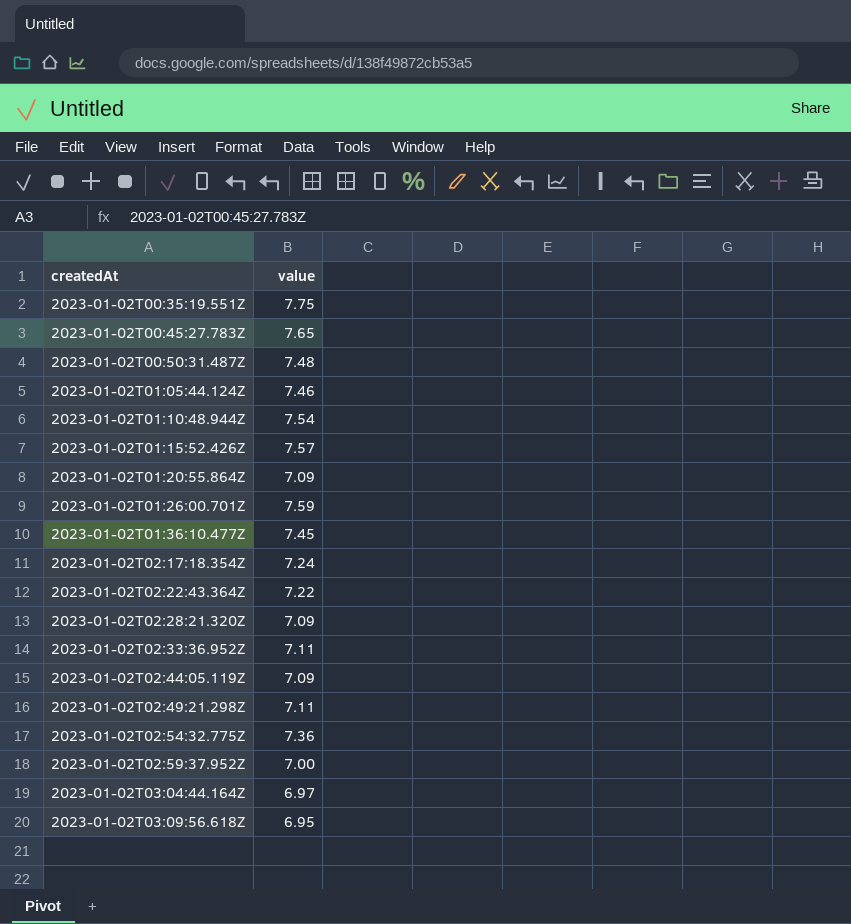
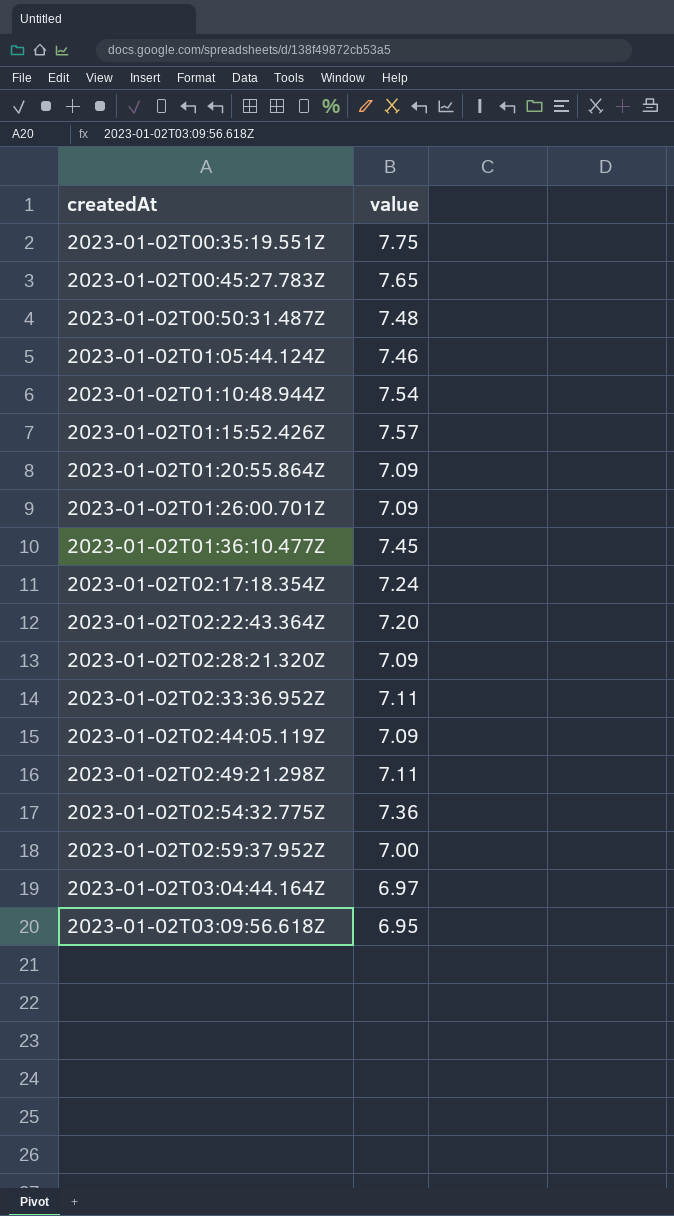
2023-01-02T01:26:00.701Z | value: 7.59 -> 7.09
2023-01-02T02:22:43.364Z | value: 7.22 -> 7.20

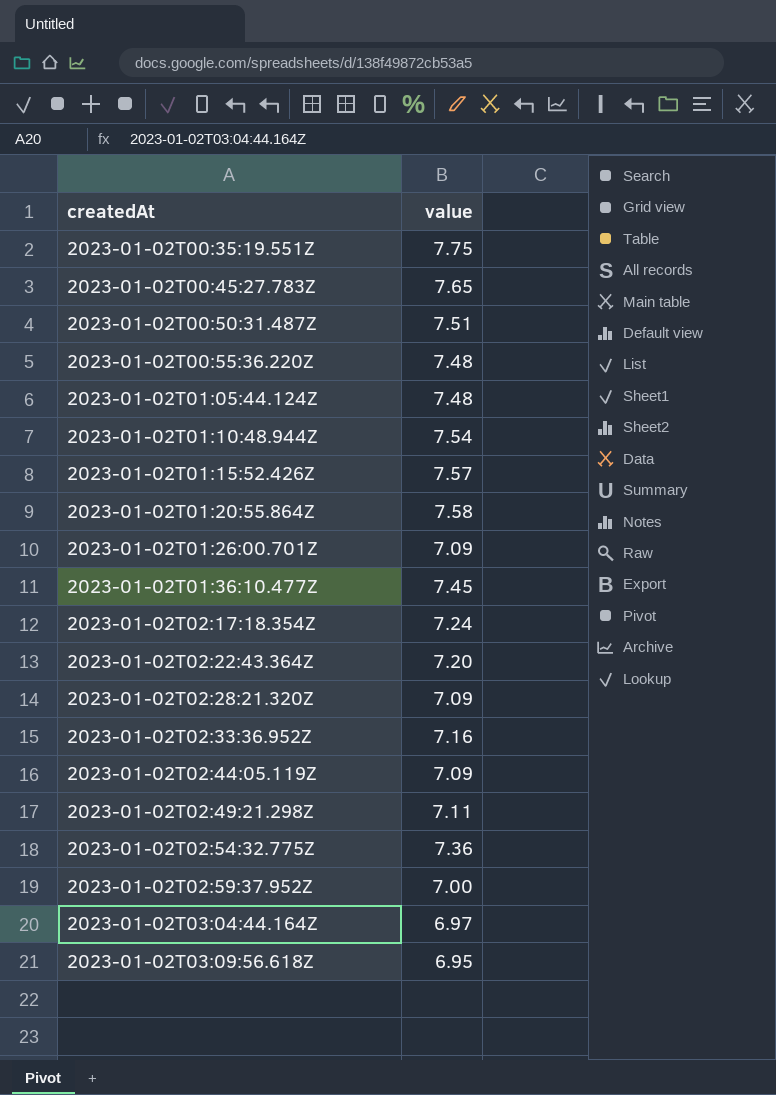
2023-01-02T00:50:31.487Z | value: 7.48 -> 7.51
row 2023-01-02T00:55:36.220Z: none -> 7.48
2023-01-02T01:05:44.124Z | value: 7.46 -> 7.48
2023-01-02T01:20:55.864Z | value: 7.09 -> 7.58
2023-01-02T02:33:36.952Z | value: 7.11 -> 7.16

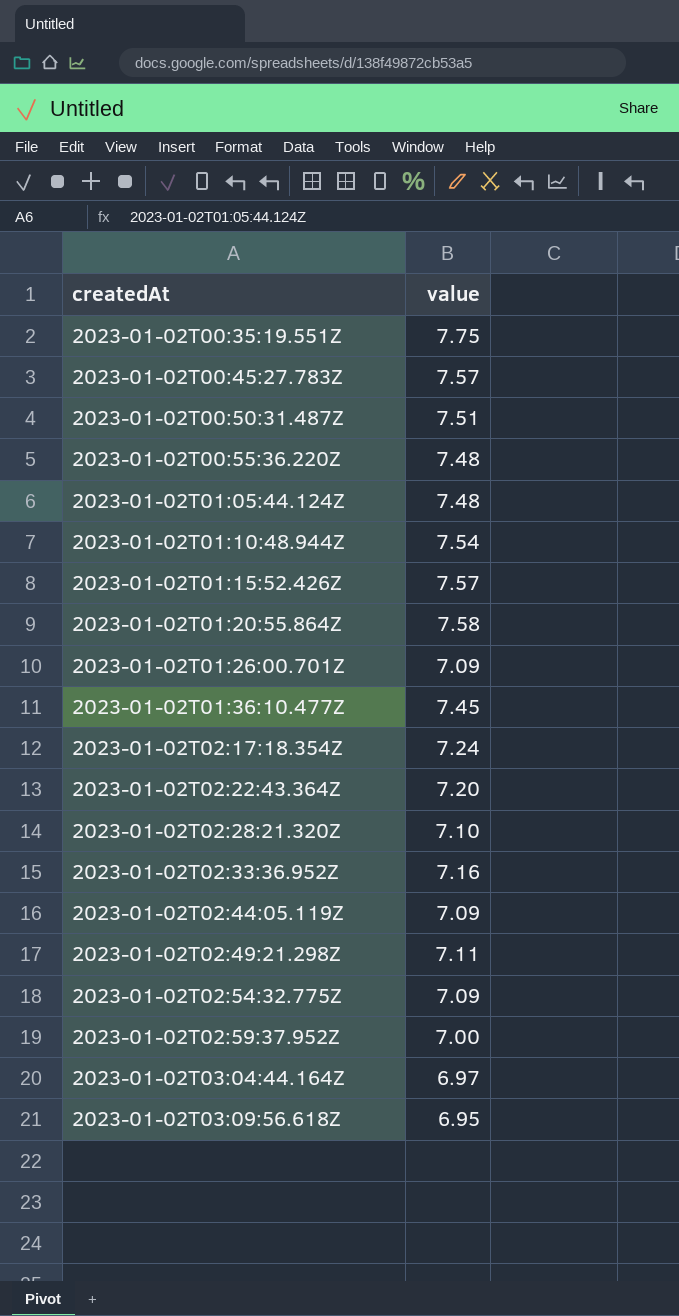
2023-01-02T00:45:27.783Z | value: 7.65 -> 7.57
2023-01-02T02:28:21.320Z | value: 7.09 -> 7.10
2023-01-02T02:54:32.775Z | value: 7.36 -> 7.09

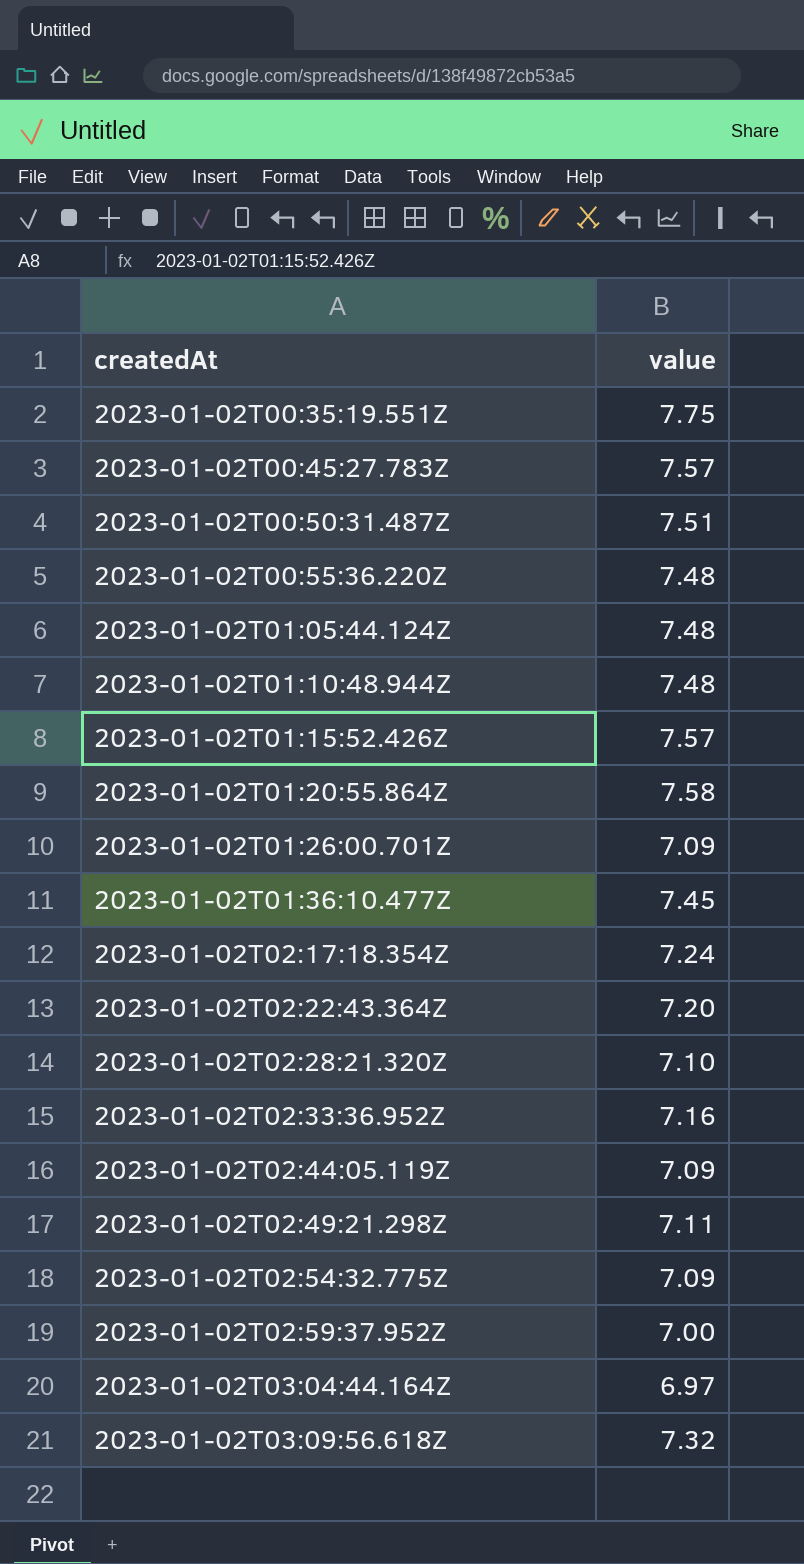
2023-01-02T01:10:48.944Z | value: 7.54 -> 7.48
2023-01-02T03:09:56.618Z | value: 6.95 -> 7.32

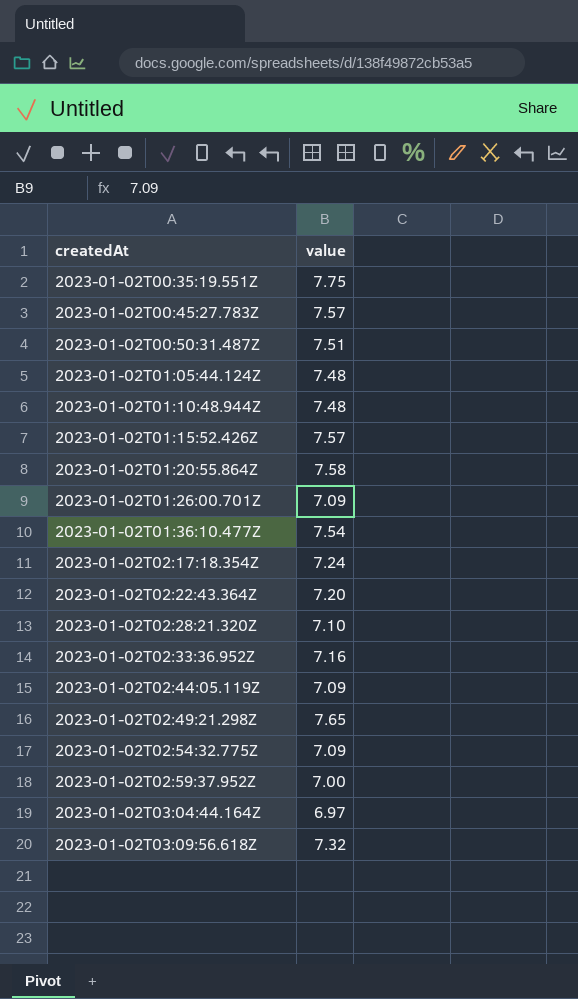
row 2023-01-02T00:55:36.220Z: 7.48 -> none
2023-01-02T01:36:10.477Z | value: 7.45 -> 7.54
2023-01-02T02:49:21.298Z | value: 7.11 -> 7.65

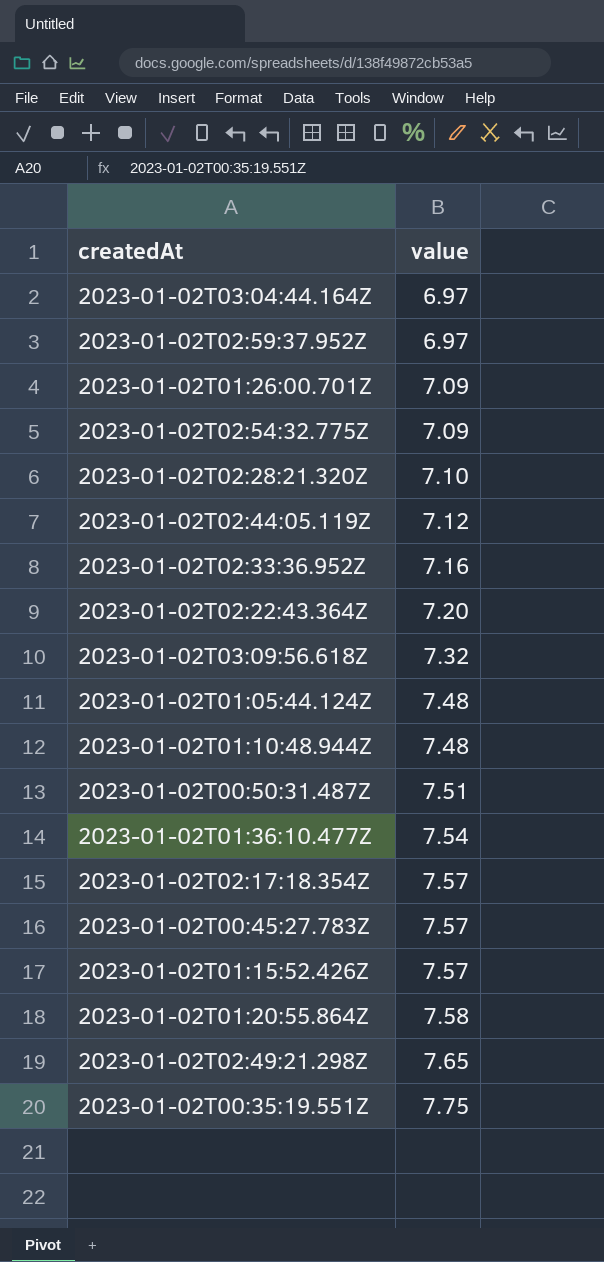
row order: createdAt ascending -> value ascending
2023-01-02T02:59:37.952Z | value: 7.00 -> 6.97
2023-01-02T02:44:05.119Z | value: 7.09 -> 7.12
2023-01-02T02:17:18.354Z | value: 7.24 -> 7.57

